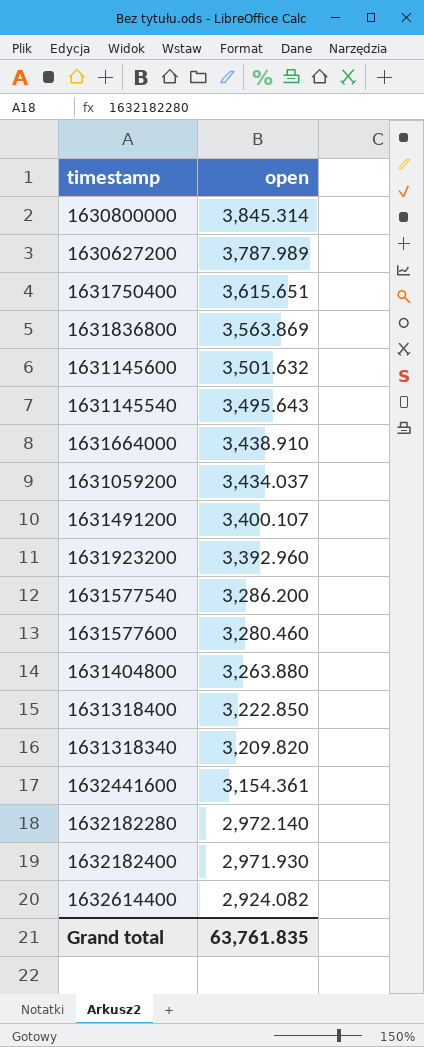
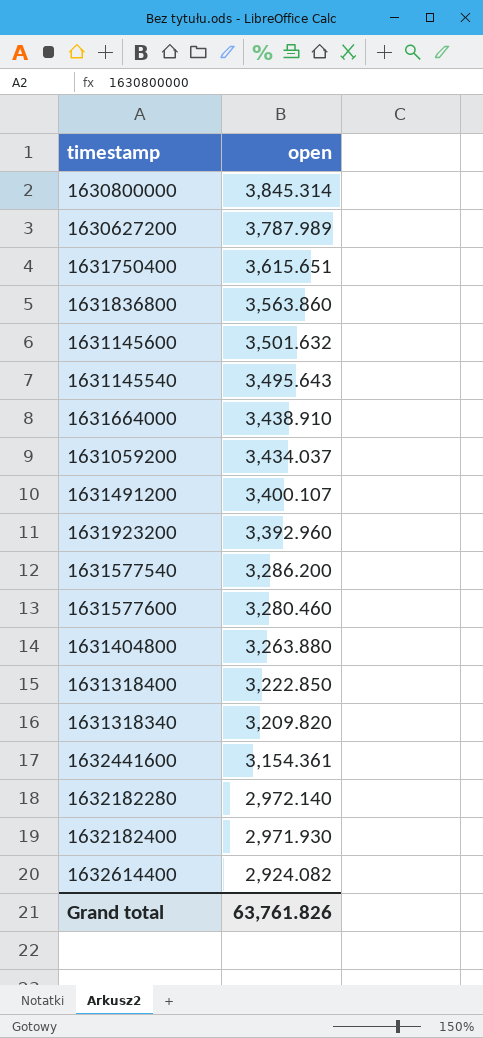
1631836800 | open: 3,563.869 -> 3,563.860
Grand total | open: 63,761.835 -> 63,761.826

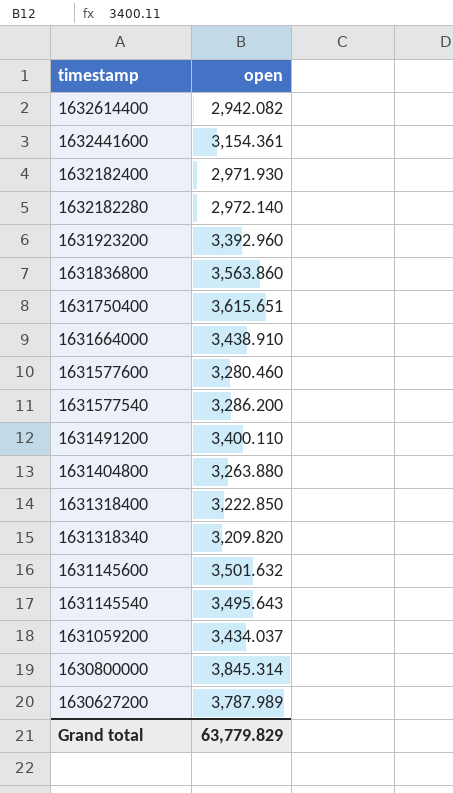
row order: open descending -> timestamp descending
1632614400 | open: 2,924.082 -> 2,942.082
1631491200 | open: 3,400.107 -> 3,400.110
Grand total | open: 63,761.826 -> 63,779.829

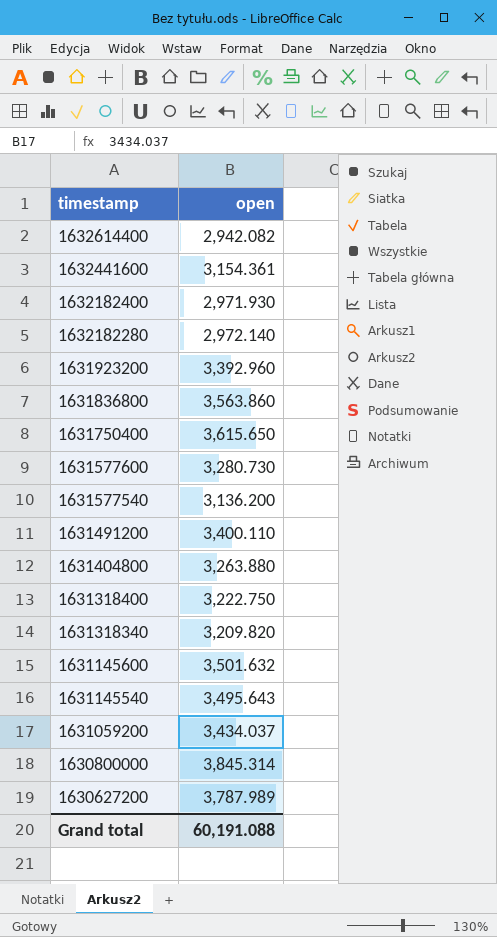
row 1631664000: 3,438.910 -> none
1631750400 | open: 3,615.651 -> 3,615.650
1631577600 | open: 3,280.460 -> 3,280.730
1631577540 | open: 3,286.200 -> 3,136.200
1631318400 | open: 3,222.850 -> 3,222.750
Grand total | open: 63,779.829 -> 60,191.088

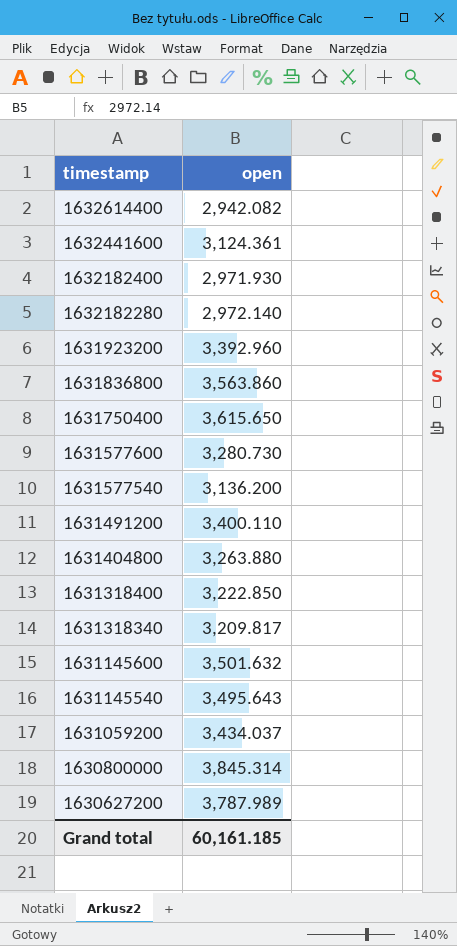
1632441600 | open: 3,154.361 -> 3,124.361
1631318400 | open: 3,222.750 -> 3,222.850
1631318340 | open: 3,209.820 -> 3,209.817
Grand total | open: 60,191.088 -> 60,161.185

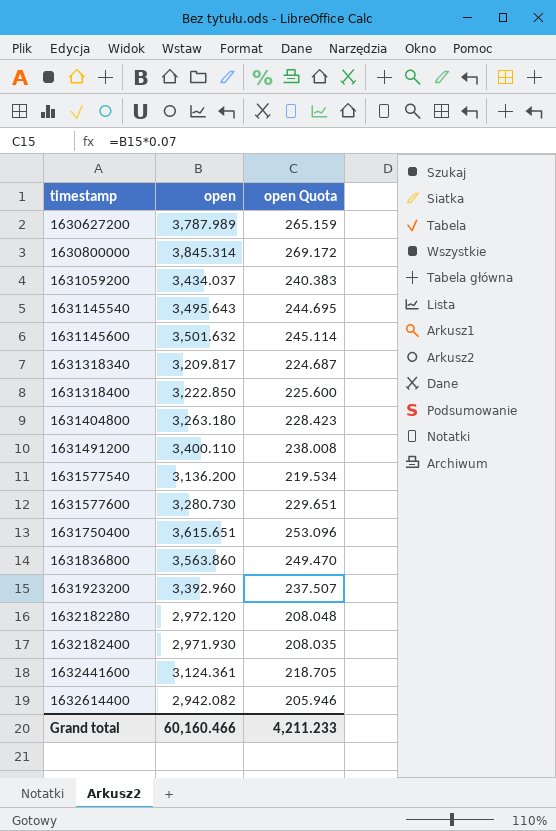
row order: timestamp descending -> timestamp ascending
column open Quota | formula: none -> [open] * 0.07
1631404800 | open: 3,263.880 -> 3,263.180
1631750400 | open: 3,615.650 -> 3,615.651
1632182280 | open: 2,972.140 -> 2,972.120
Grand total | open: 60,161.185 -> 60,160.466

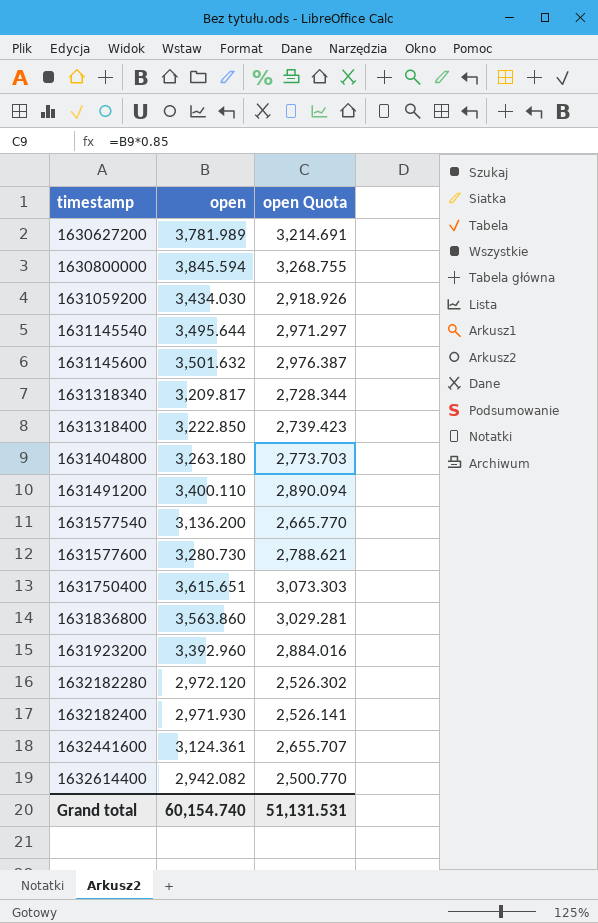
column open Quota | formula: [open] * 0.07 -> [open] * 0.85
1630627200 | open: 3,787.989 -> 3,781.989
1630800000 | open: 3,845.314 -> 3,845.594
1631059200 | open: 3,434.037 -> 3,434.030
1631145540 | open: 3,495.643 -> 3,495.644
Grand total | open: 60,160.466 -> 60,154.740
Grand total | open Quota: 4,211.233 -> 51,131.531

